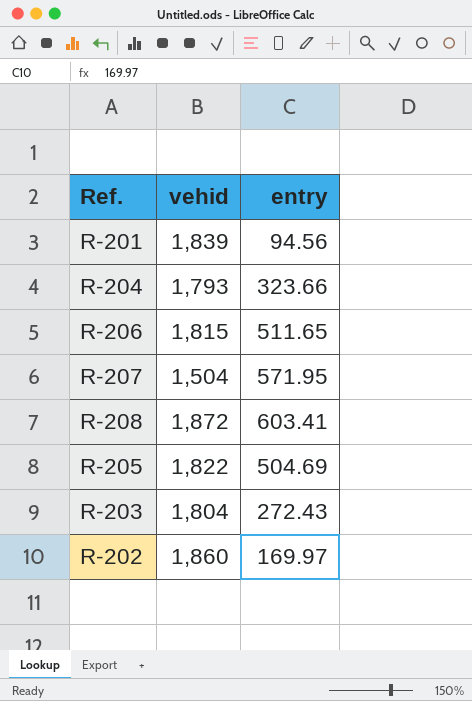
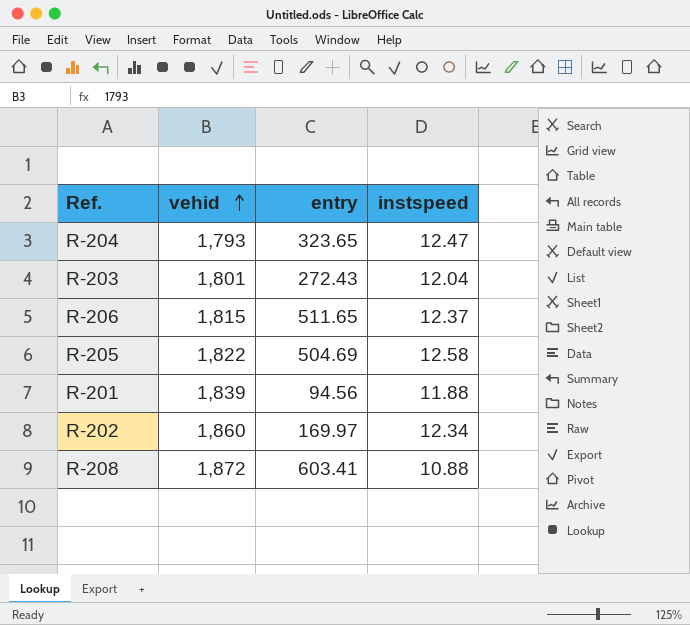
row order: none -> vehid ascending
column instspeed | position: none -> 4
row R-207: 1,504 | 571.95 -> none
R-204 | entry: 323.66 -> 323.65
R-203 | vehid: 1,804 -> 1,801

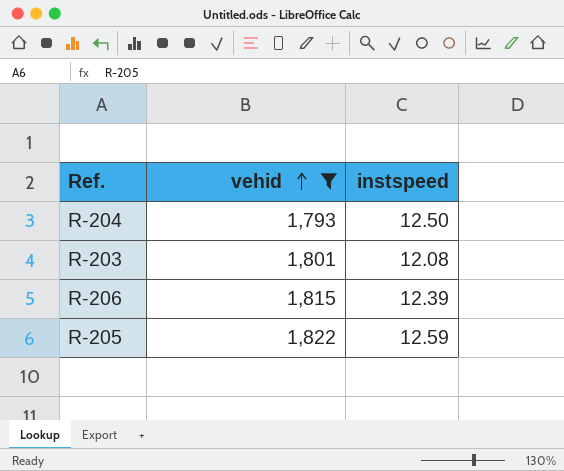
filter: none -> vehid <= 1,822
column entry | position: 3 -> none
R-204 | instspeed: 12.47 -> 12.50
R-203 | instspeed: 12.04 -> 12.08
R-206 | instspeed: 12.37 -> 12.39
R-205 | instspeed: 12.58 -> 12.59

